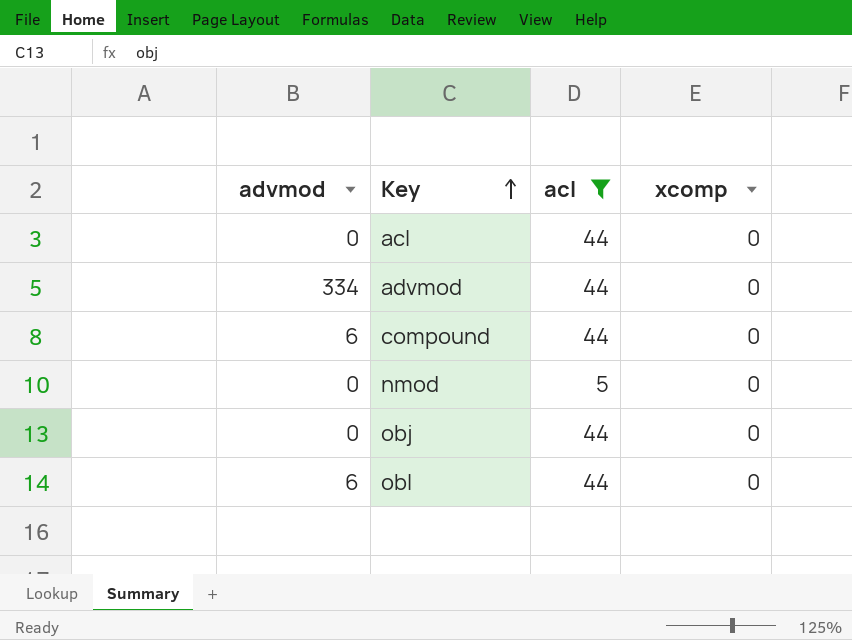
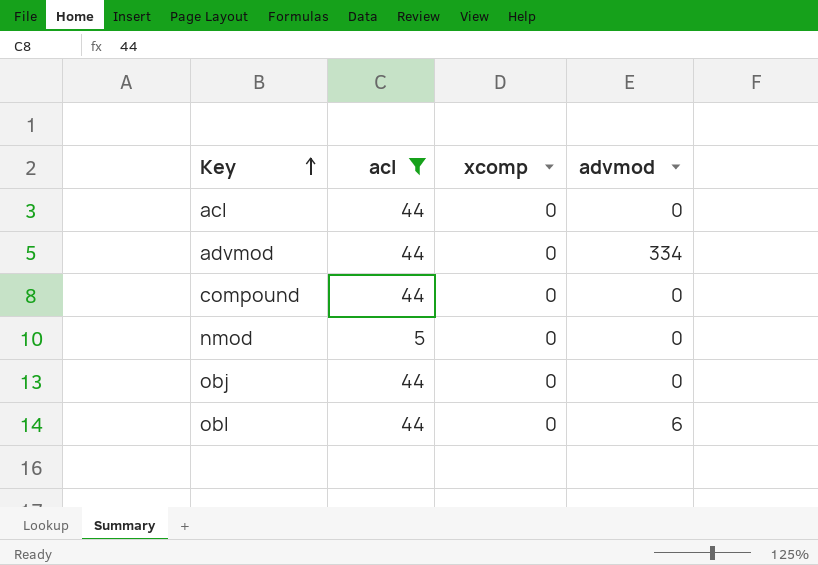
column advmod | position: 1 -> 4
compound | advmod: 6 -> 0

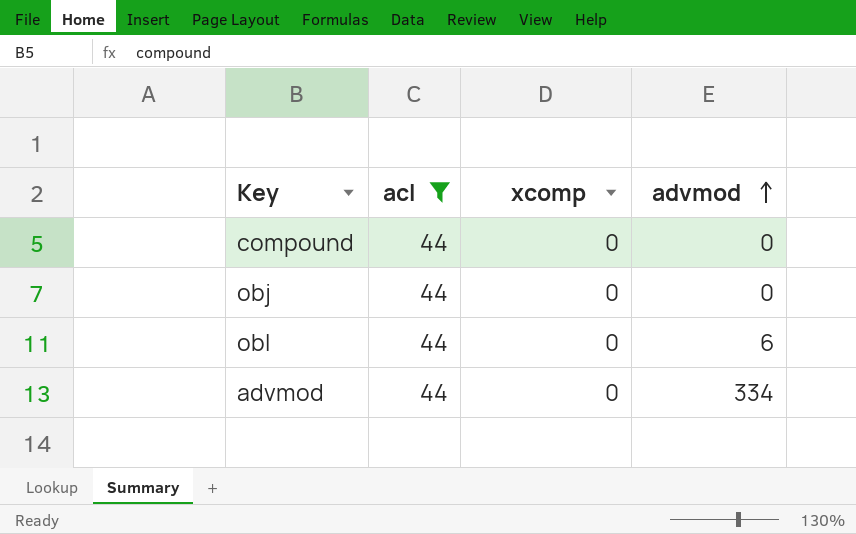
row order: Key ascending -> advmod ascending
row acl: 44 | 0 | 0 -> none
row nmod: 5 | 0 | 0 -> none

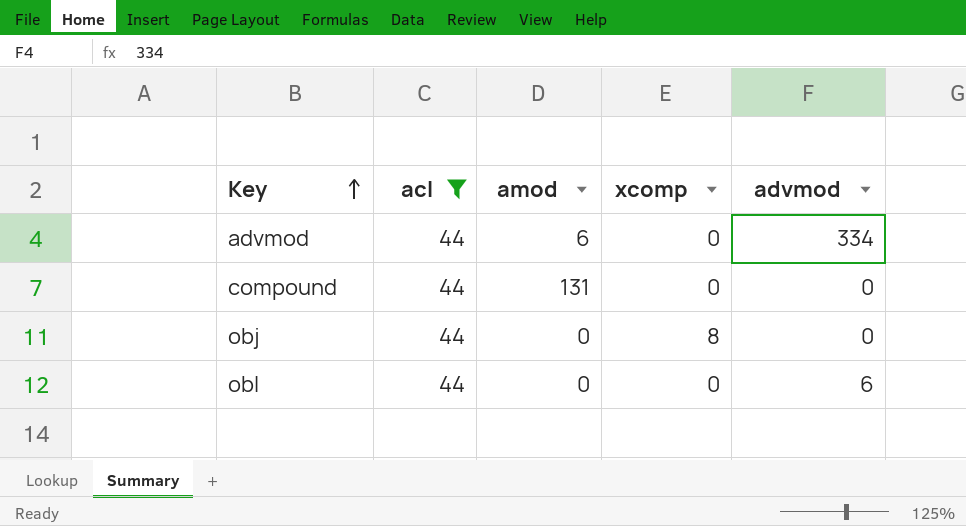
row order: advmod ascending -> Key ascending
column amod | position: none -> 3
obj | xcomp: 0 -> 8

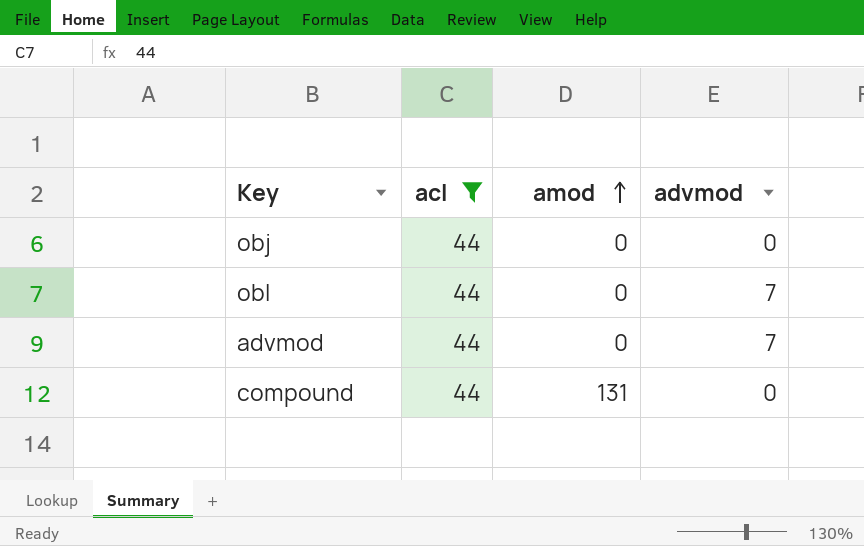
row order: Key ascending -> amod ascending
column xcomp | position: 4 -> none
obl | advmod: 6 -> 7
advmod | amod: 6 -> 0
advmod | advmod: 334 -> 7

